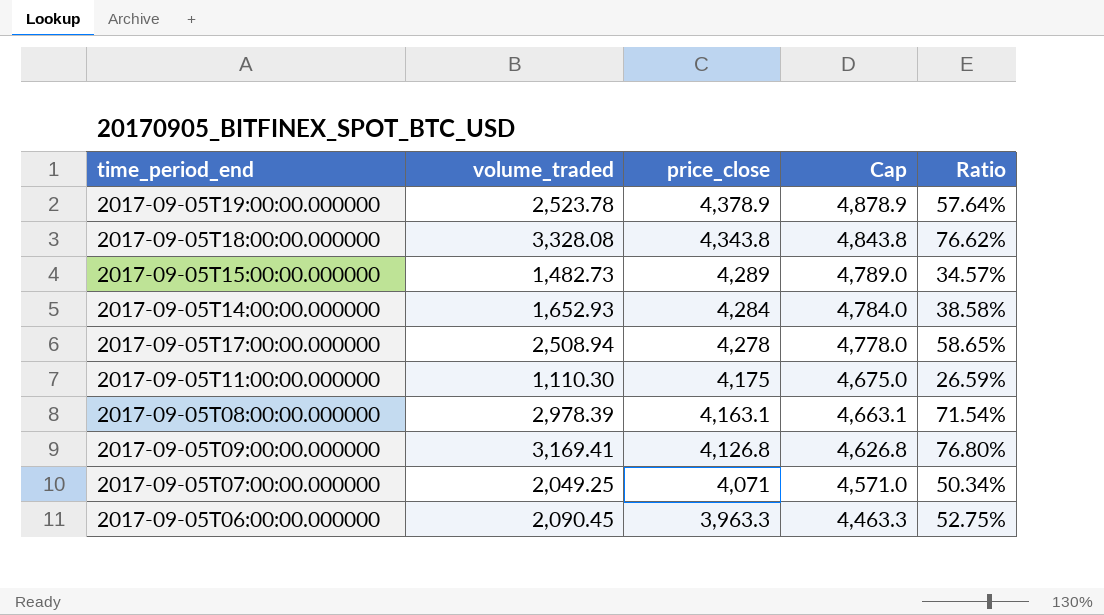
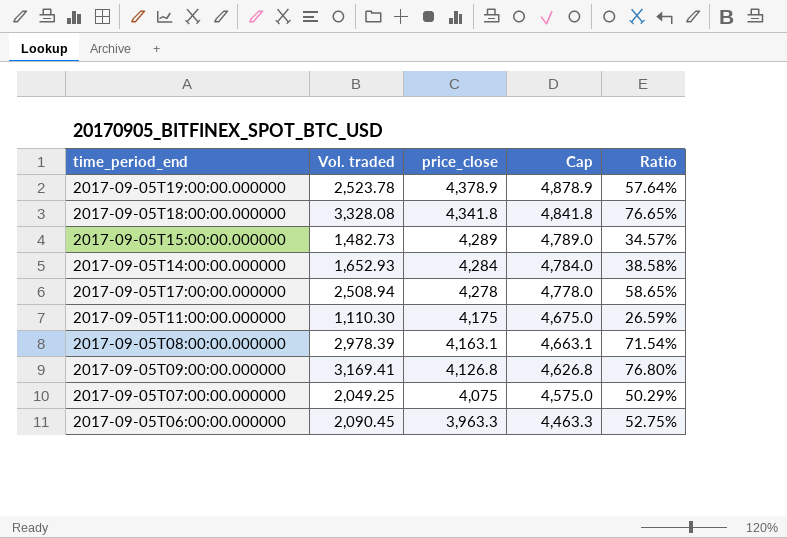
column name: volume_traded -> Vol. traded
2017-09-05T18:00:00.000000 | price_close: 4,343.8 -> 4,341.8
2017-09-05T18:00:00.000000 | Cap: 4,843.8 -> 4,841.8
2017-09-05T18:00:00.000000 | Ratio: 76.62% -> 76.65%
2017-09-05T07:00:00.000000 | price_close: 4,071 -> 4,075
2017-09-05T07:00:00.000000 | Cap: 4,571.0 -> 4,575.0
2017-09-05T07:00:00.000000 | Ratio: 50.34% -> 50.29%

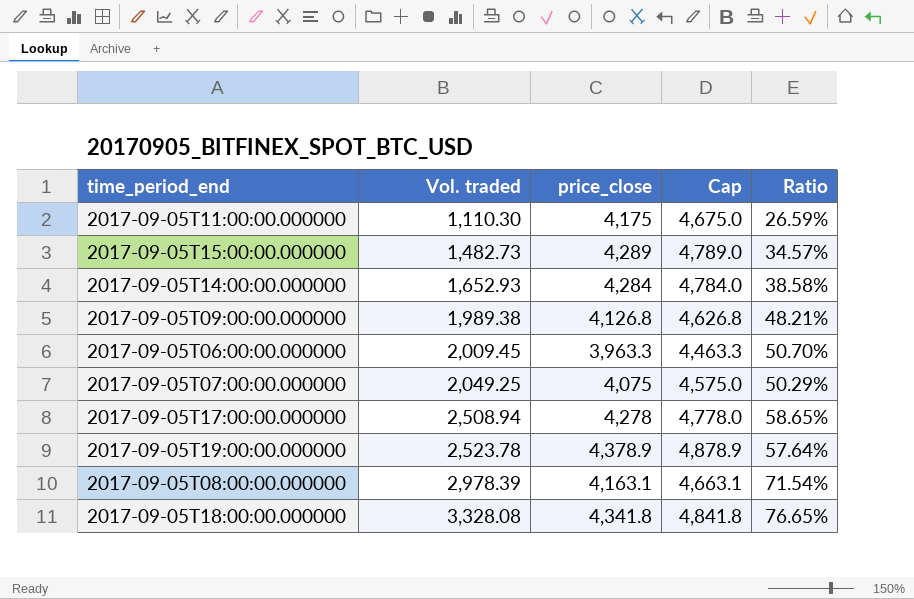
row order: price_close descending -> Vol. traded ascending
2017-09-05T09:00:00.000000 | Vol. traded: 3,169.41 -> 1,989.38
2017-09-05T09:00:00.000000 | Ratio: 76.80% -> 48.21%
2017-09-05T06:00:00.000000 | Vol. traded: 2,090.45 -> 2,009.45
2017-09-05T06:00:00.000000 | Ratio: 52.75% -> 50.70%

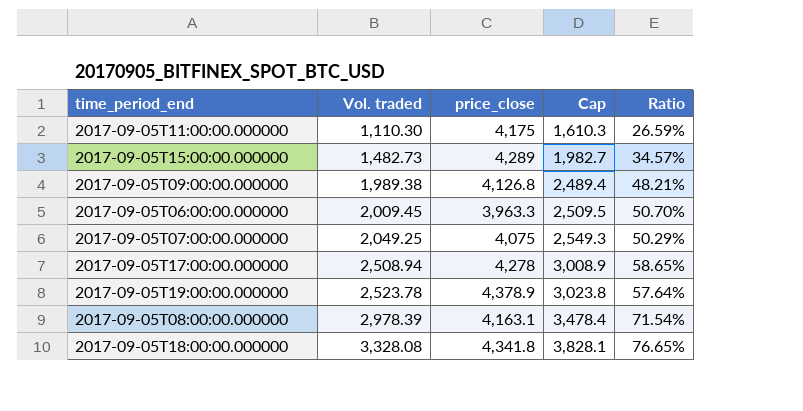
column Cap | formula: [price_close] + 500 -> [Vol. traded] + 500
row 2017-09-05T14:00:00.000000: 1,652.93 | 4,284 | 4,784.0 | 38.58% -> none

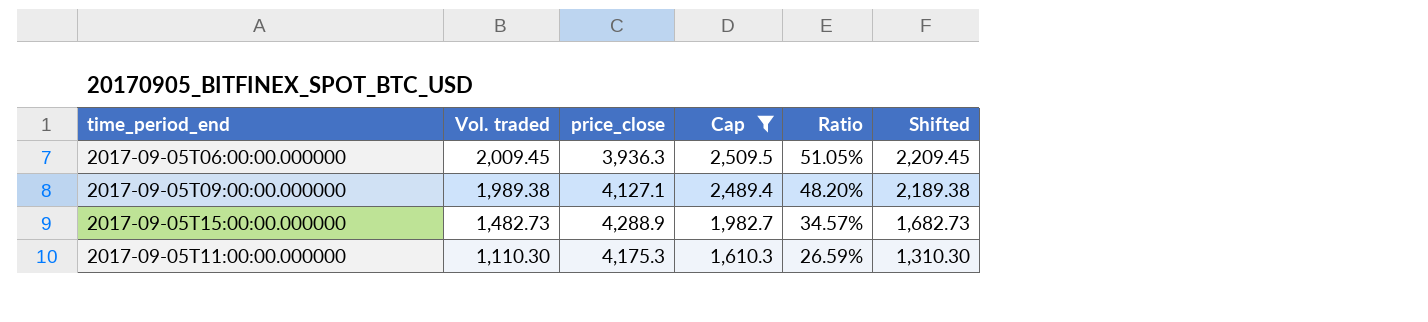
filter: none -> Cap <= 2,509.5
row order: Vol. traded ascending -> Vol. traded descending
column Shifted | formula: none -> [Vol. traded] + 200
2017-09-05T06:00:00.000000 | price_close: 3,963.3 -> 3,936.3
2017-09-05T06:00:00.000000 | Ratio: 50.70% -> 51.05%
2017-09-05T09:00:00.000000 | price_close: 4,126.8 -> 4,127.1
2017-09-05T09:00:00.000000 | Ratio: 48.21% -> 48.20%
2017-09-05T15:00:00.000000 | price_close: 4,289 -> 4,288.9
2017-09-05T11:00:00.000000 | price_close: 4,175 -> 4,175.3

